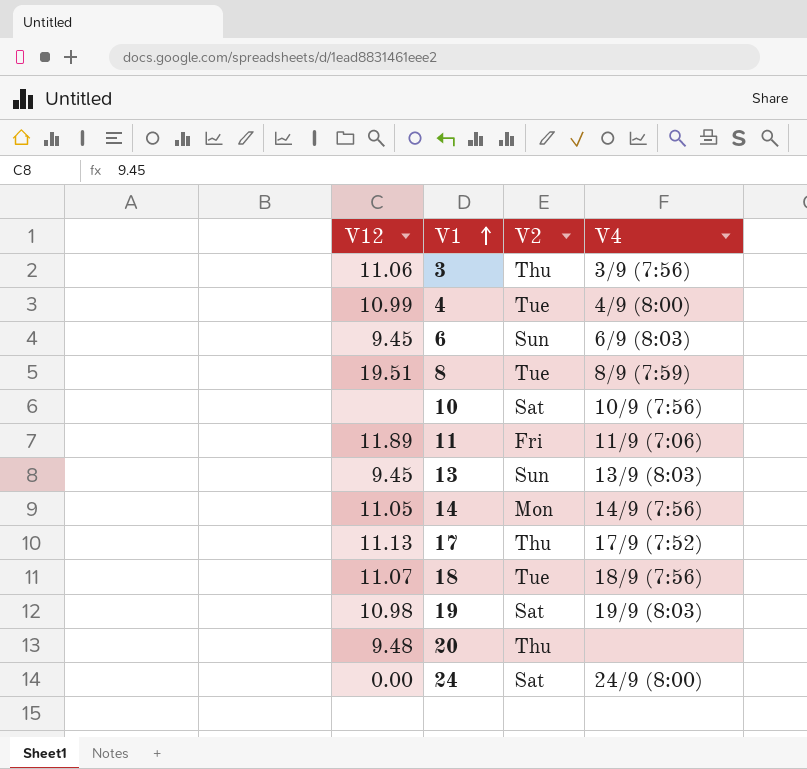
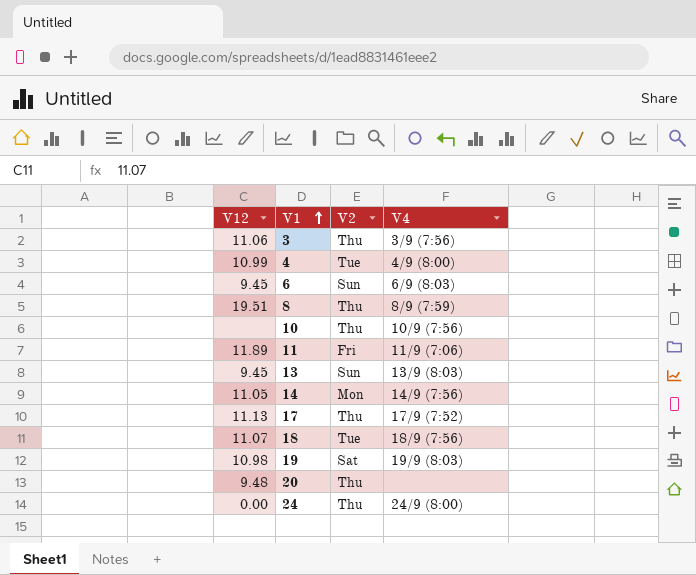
8 | V2: Tue -> Thu
10 | V2: Sat -> Thu
24 | V2: Sat -> Thu

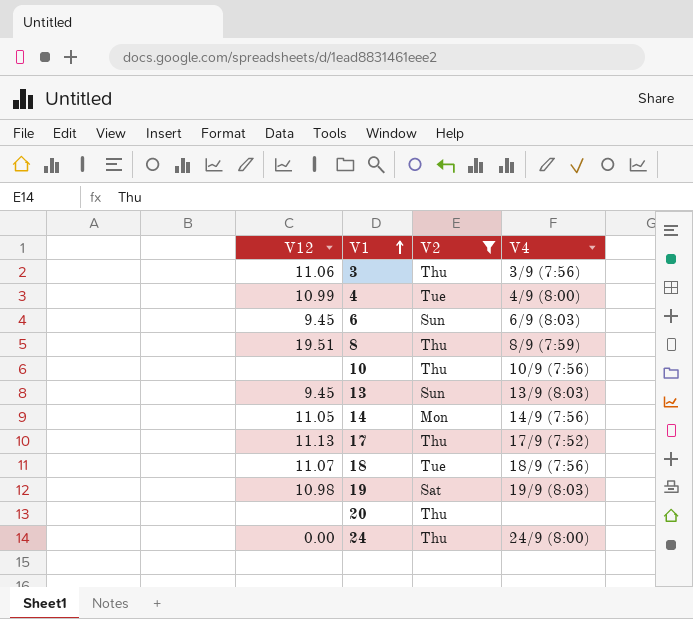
filter: none -> V2 != Fri
20 | V12: 9.48 -> none

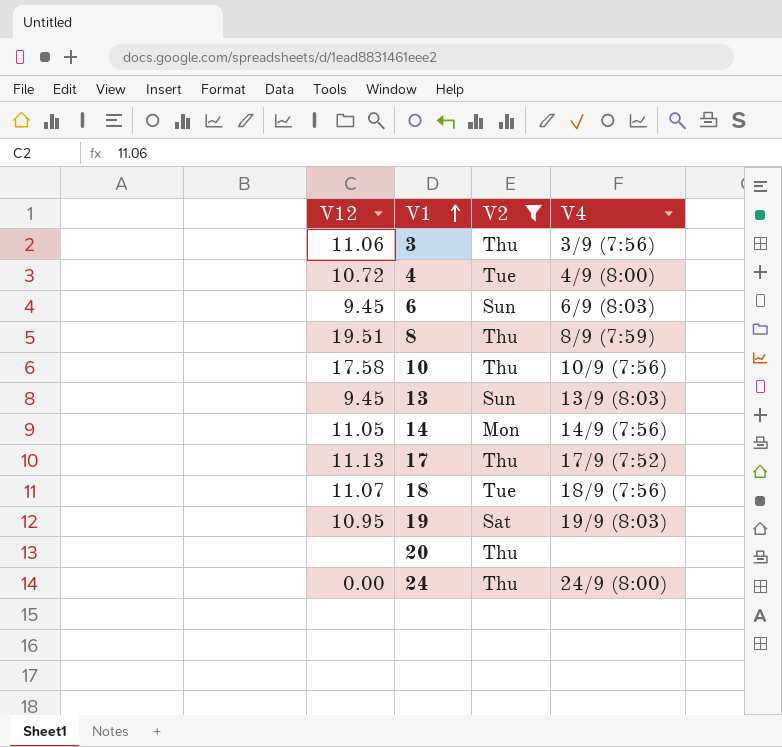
4 | V12: 10.99 -> 10.72
10 | V12: none -> 17.58
19 | V12: 10.98 -> 10.95

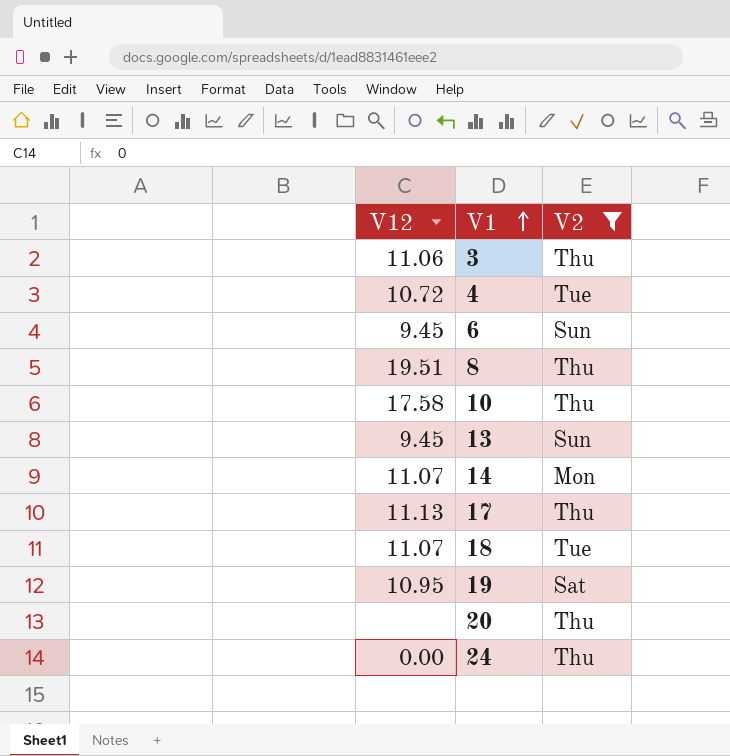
column V4 | position: 4 -> none
14 | V12: 11.05 -> 11.07

